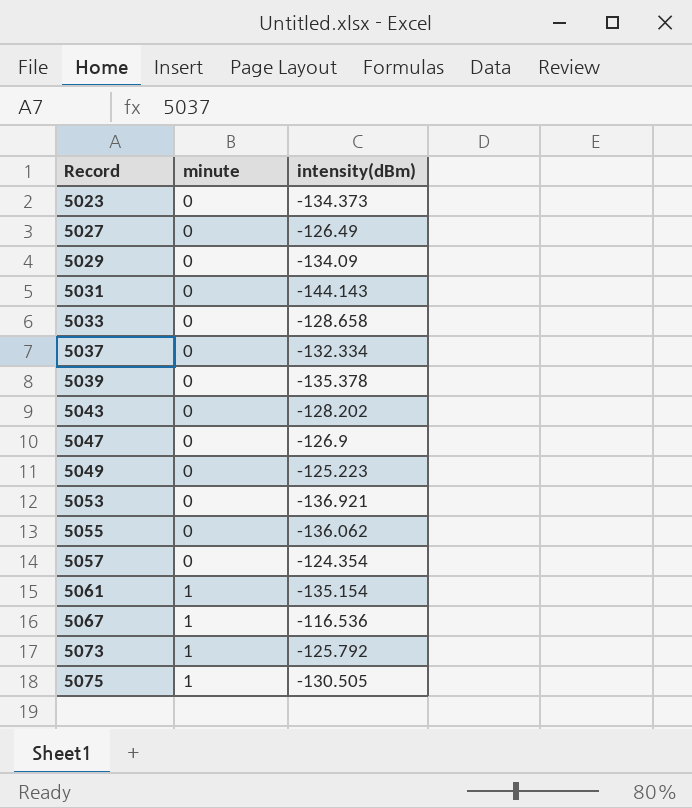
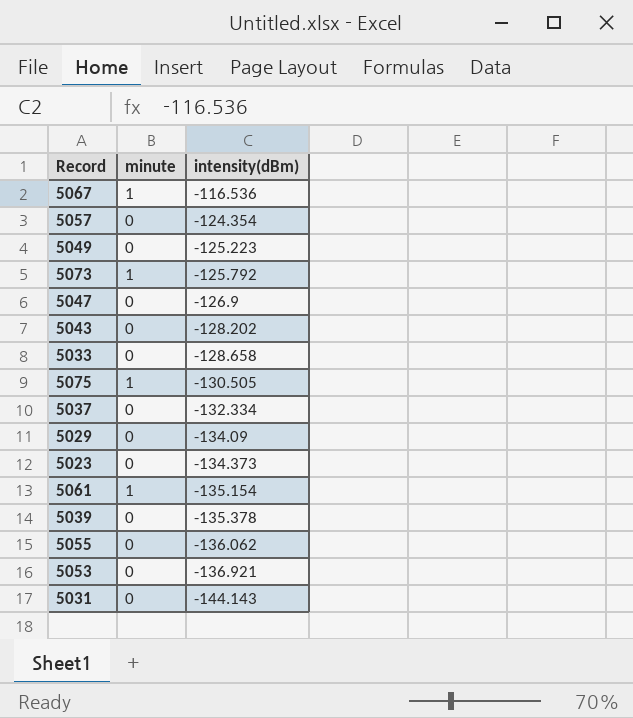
row order: Record ascending -> intensity(dBm) descending
row 5027: 0 | -126.49 -> none

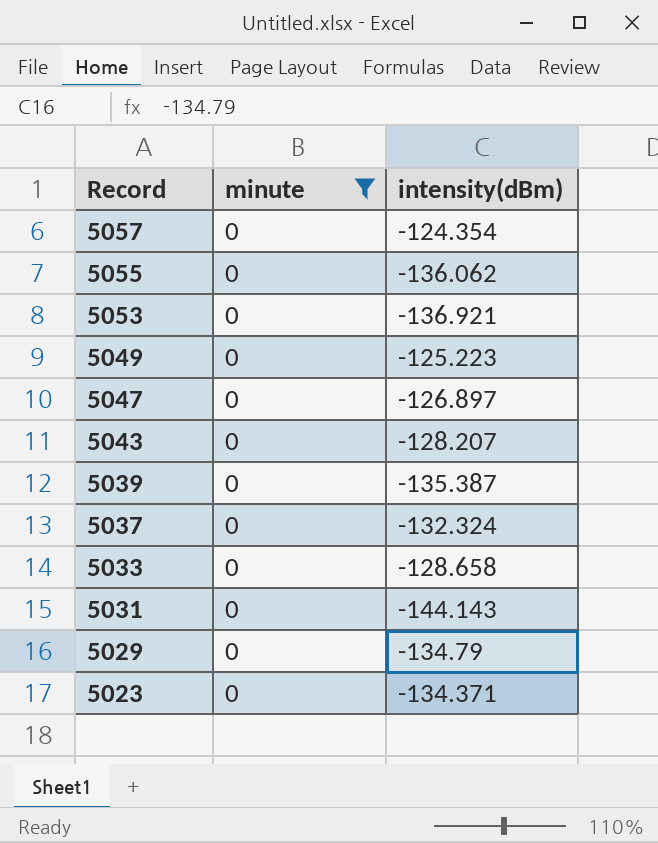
filter: none -> minute = 0
row order: intensity(dBm) descending -> Record descending
5047 | intensity(dBm): -126.9 -> -126.897
5043 | intensity(dBm): -128.202 -> -128.207
5039 | intensity(dBm): -135.378 -> -135.387
5037 | intensity(dBm): -132.334 -> -132.324
5029 | intensity(dBm): -134.09 -> -134.79
5023 | intensity(dBm): -134.373 -> -134.371

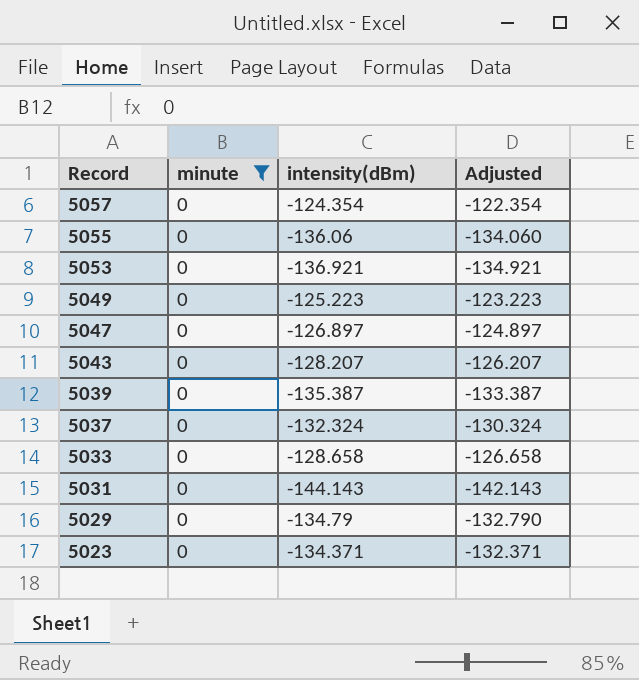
column Adjusted | formula: none -> [intensity(dBm)] + 2
5055 | intensity(dBm): -136.062 -> -136.06

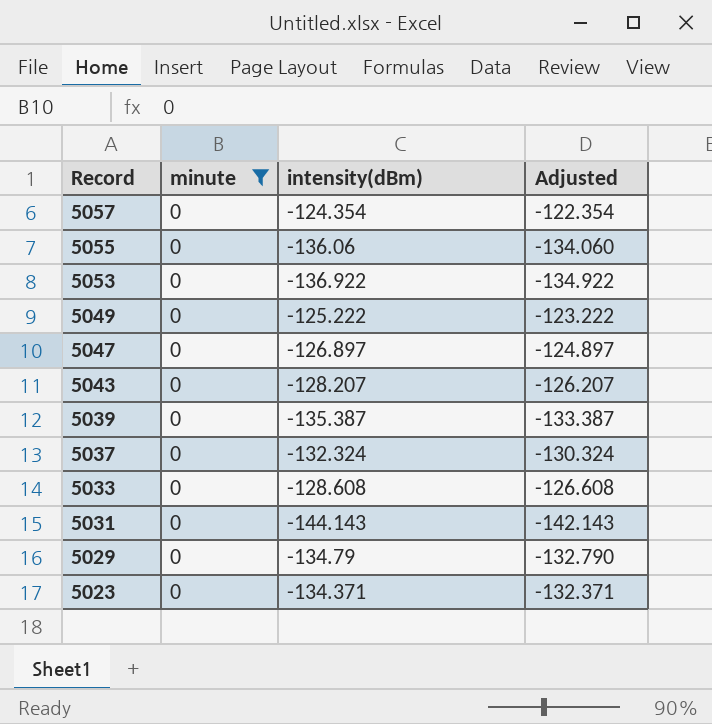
5053 | intensity(dBm): -136.921 -> -136.922
5053 | Adjusted: -134.921 -> -134.922
5049 | intensity(dBm): -125.223 -> -125.222
5049 | Adjusted: -123.223 -> -123.222
5033 | intensity(dBm): -128.658 -> -128.608
5033 | Adjusted: -126.658 -> -126.608

